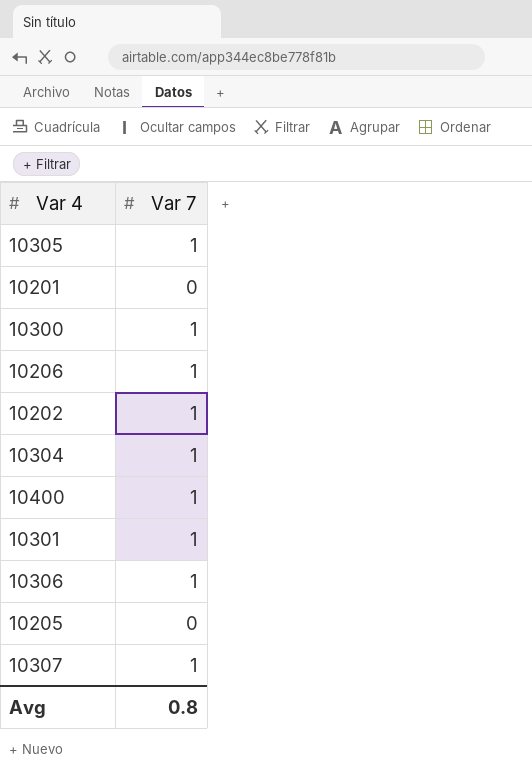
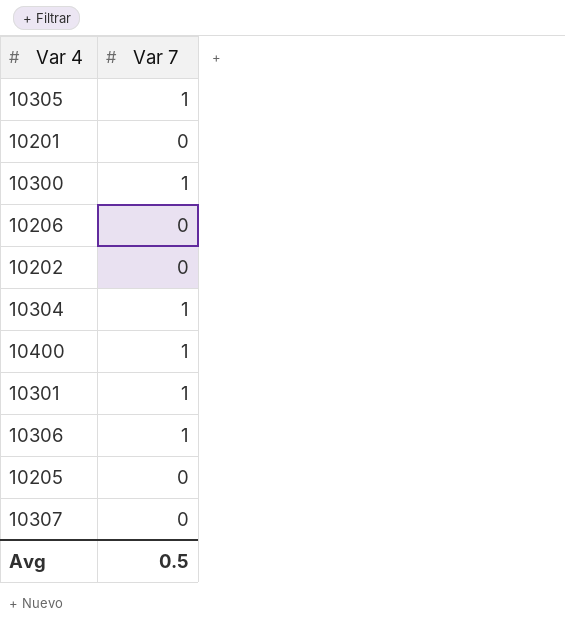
10206 | Var 7: 1 -> 0
10202 | Var 7: 1 -> 0
10307 | Var 7: 1 -> 0
Avg | Var 7: 0.8 -> 0.5

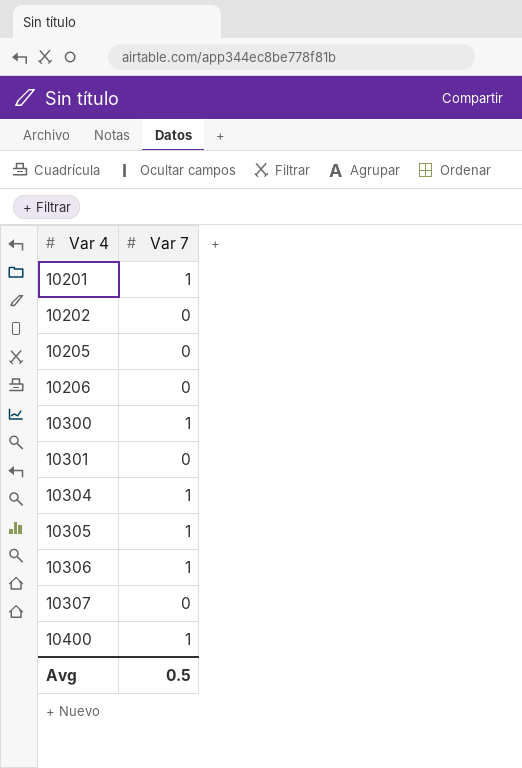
row order: none -> Var 4 ascending
10201 | Var 7: 0 -> 1
10301 | Var 7: 1 -> 0

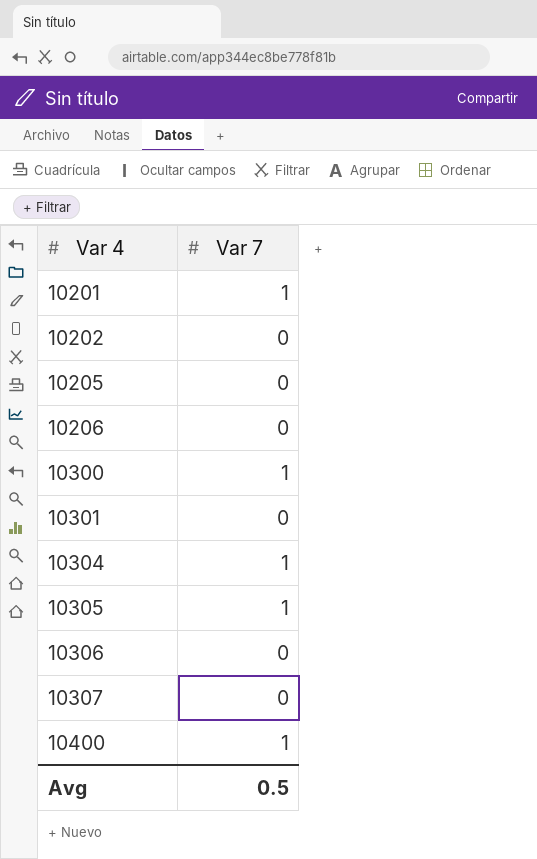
10306 | Var 7: 1 -> 0

